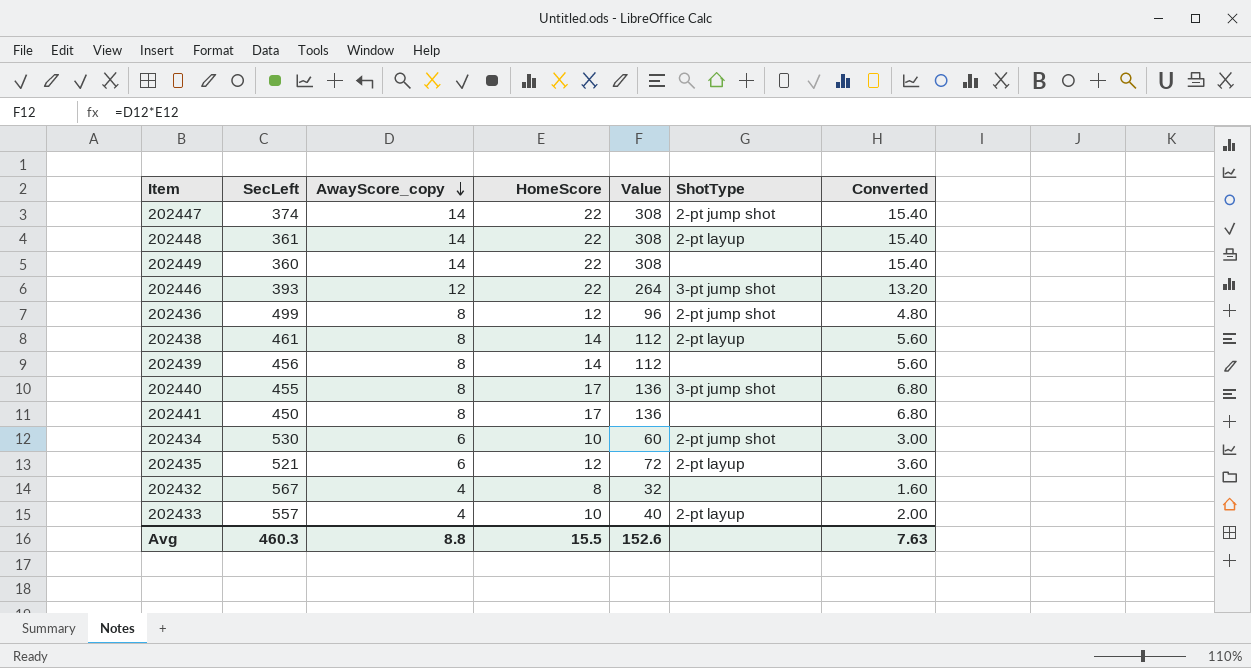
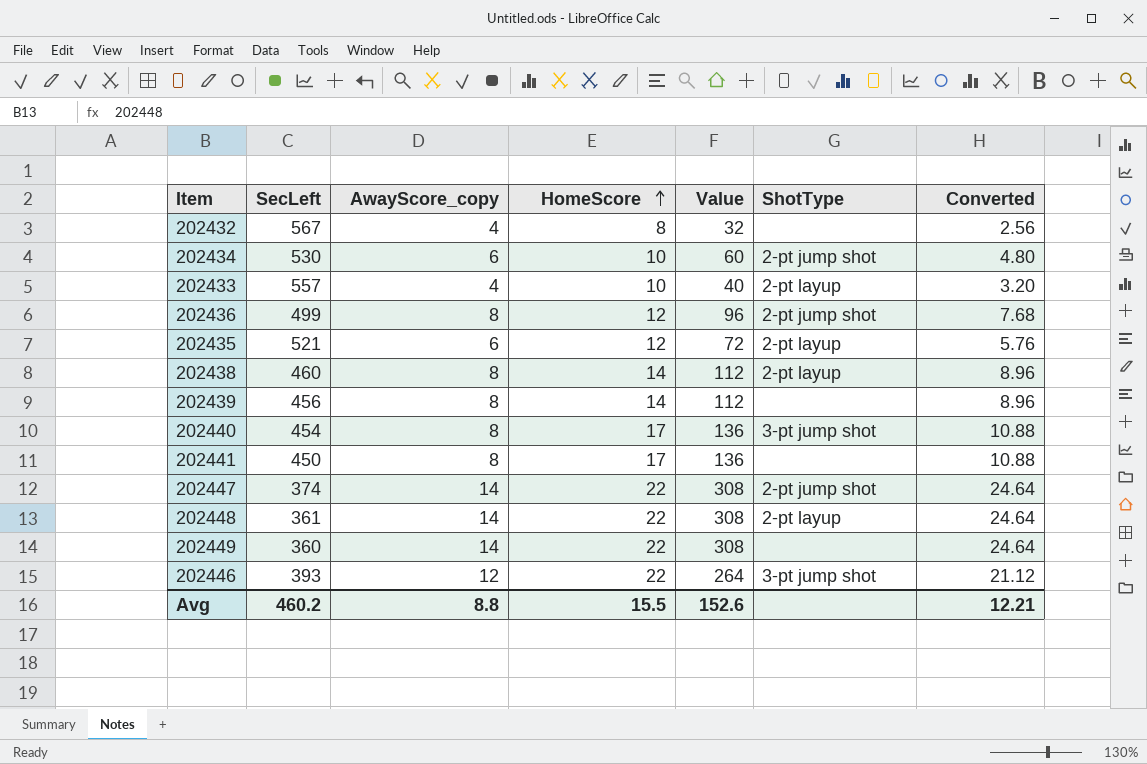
row order: AwayScore_copy descending -> HomeScore ascending
column Converted | formula: [Value] * 0.05 -> [Value] * 0.08
202438 | SecLeft: 461 -> 460
202440 | SecLeft: 455 -> 454
Avg | SecLeft: 460.3 -> 460.2
Avg | Converted: 7.63 -> 12.21

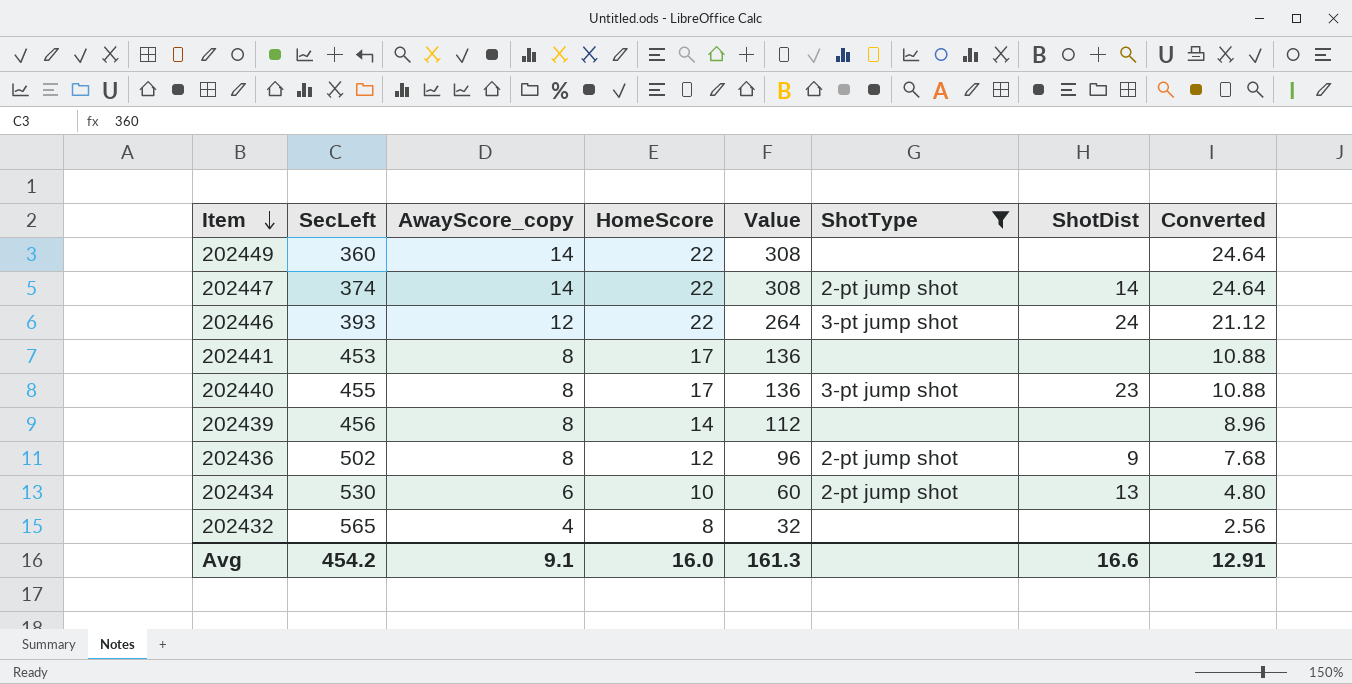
filter: none -> ShotType != 2-pt layup
row order: HomeScore ascending -> Item descending
column ShotDist | position: none -> 7
202441 | SecLeft: 450 -> 453
202440 | SecLeft: 454 -> 455
202436 | SecLeft: 499 -> 502
202432 | SecLeft: 567 -> 565
Avg | SecLeft: 460.2 -> 454.2
Avg | AwayScore_copy: 8.8 -> 9.1
Avg | HomeScore: 15.5 -> 16.0
Avg | Value: 152.6 -> 161.3
Avg | Converted: 12.21 -> 12.91

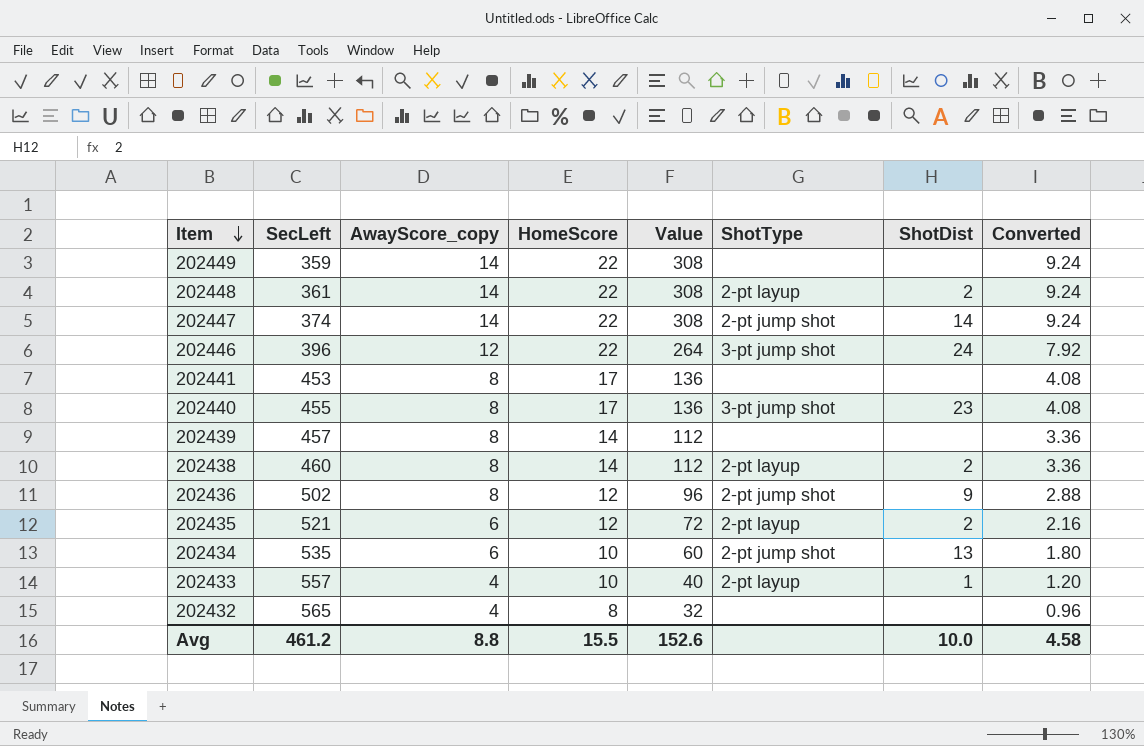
filter: ShotType != 2-pt layup -> none
column Converted | formula: [Value] * 0.08 -> [Value] * 0.03
202449 | SecLeft: 360 -> 359
202446 | SecLeft: 393 -> 396
202439 | SecLeft: 456 -> 457
202434 | SecLeft: 530 -> 535
Avg | SecLeft: 454.2 -> 461.2
Avg | AwayScore_copy: 9.1 -> 8.8
Avg | HomeScore: 16.0 -> 15.5
Avg | Value: 161.3 -> 152.6
Avg | ShotDist: 16.6 -> 10.0
Avg | Converted: 12.91 -> 4.58

